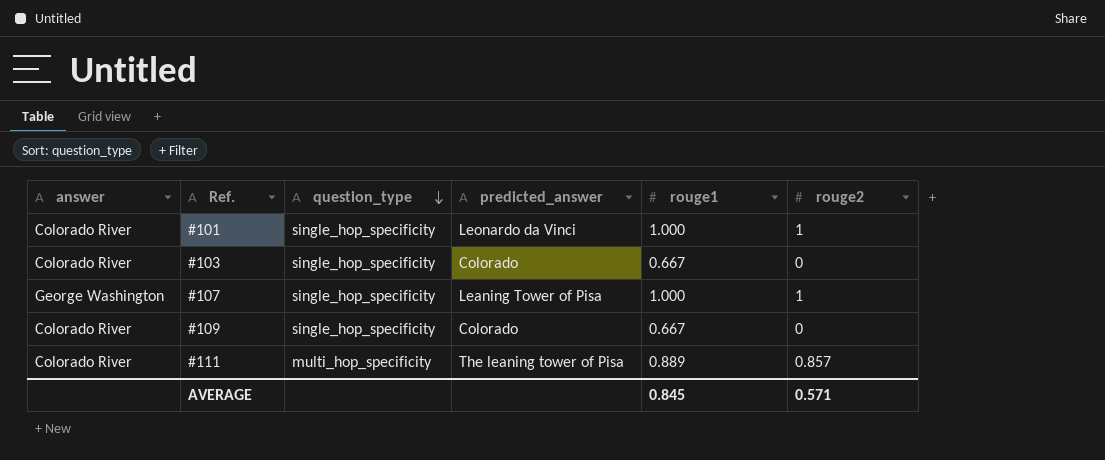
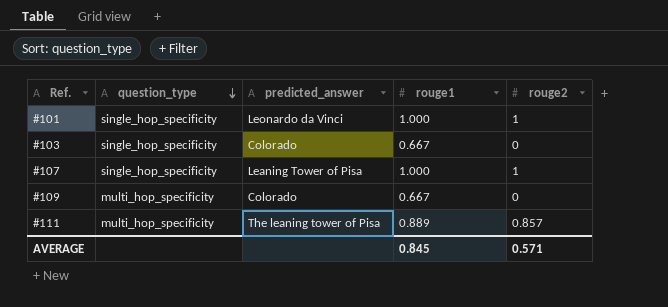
column answer | position: 1 -> none
#109 | question_type: single_hop_specificity -> multi_hop_specificity

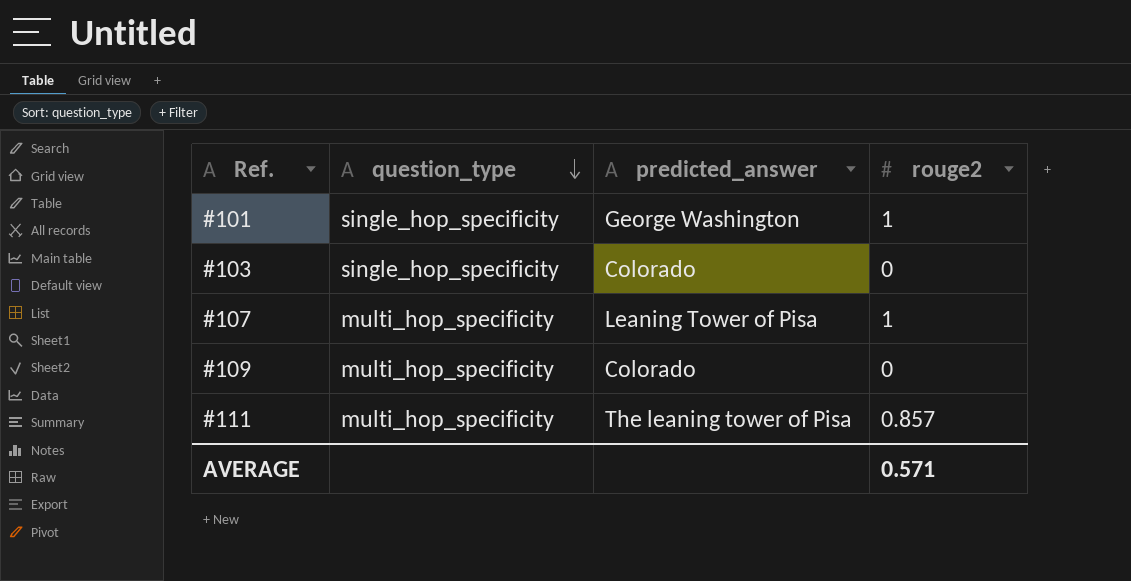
column rouge1 | position: 4 -> none
#101 | predicted_answer: Leonardo da Vinci -> George Washington
#107 | question_type: single_hop_specificity -> multi_hop_specificity

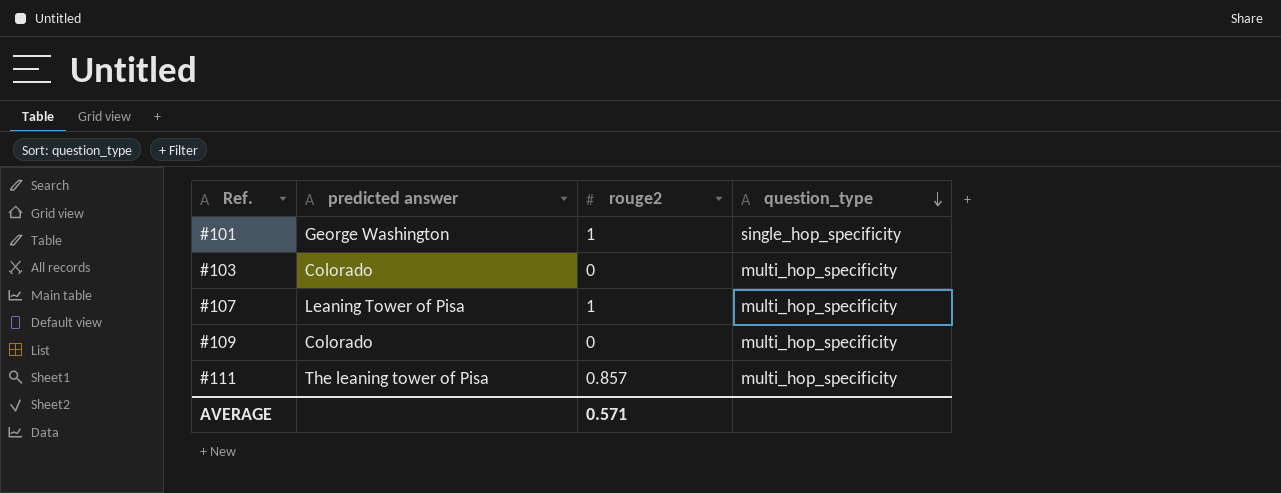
column name: predicted_answer -> predicted answer
column question_type | position: 2 -> 4
#103 | question_type: single_hop_specificity -> multi_hop_specificity

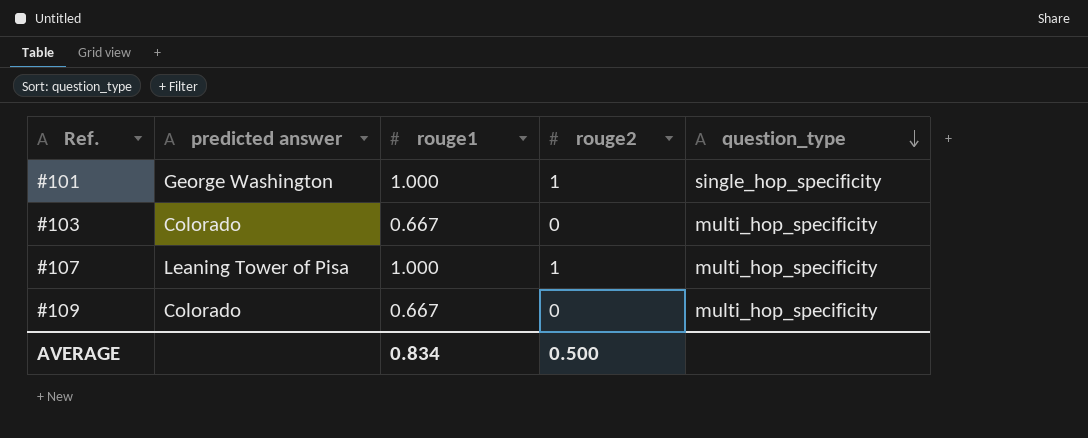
column rouge1 | position: none -> 3
row #111: The leaning tower of Pisa | 0.857 | multi_hop_specificity -> none
AVERAGE | rouge2: 0.571 -> 0.500

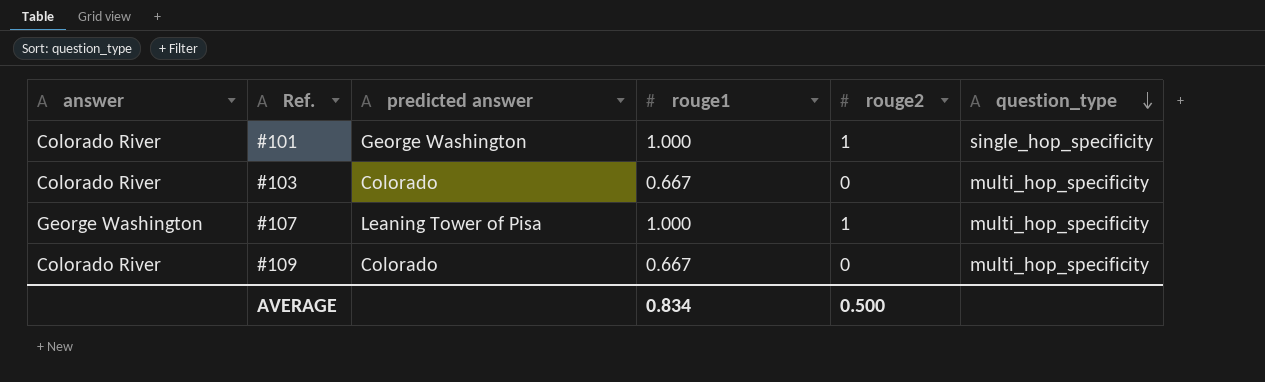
column answer | position: none -> 1

